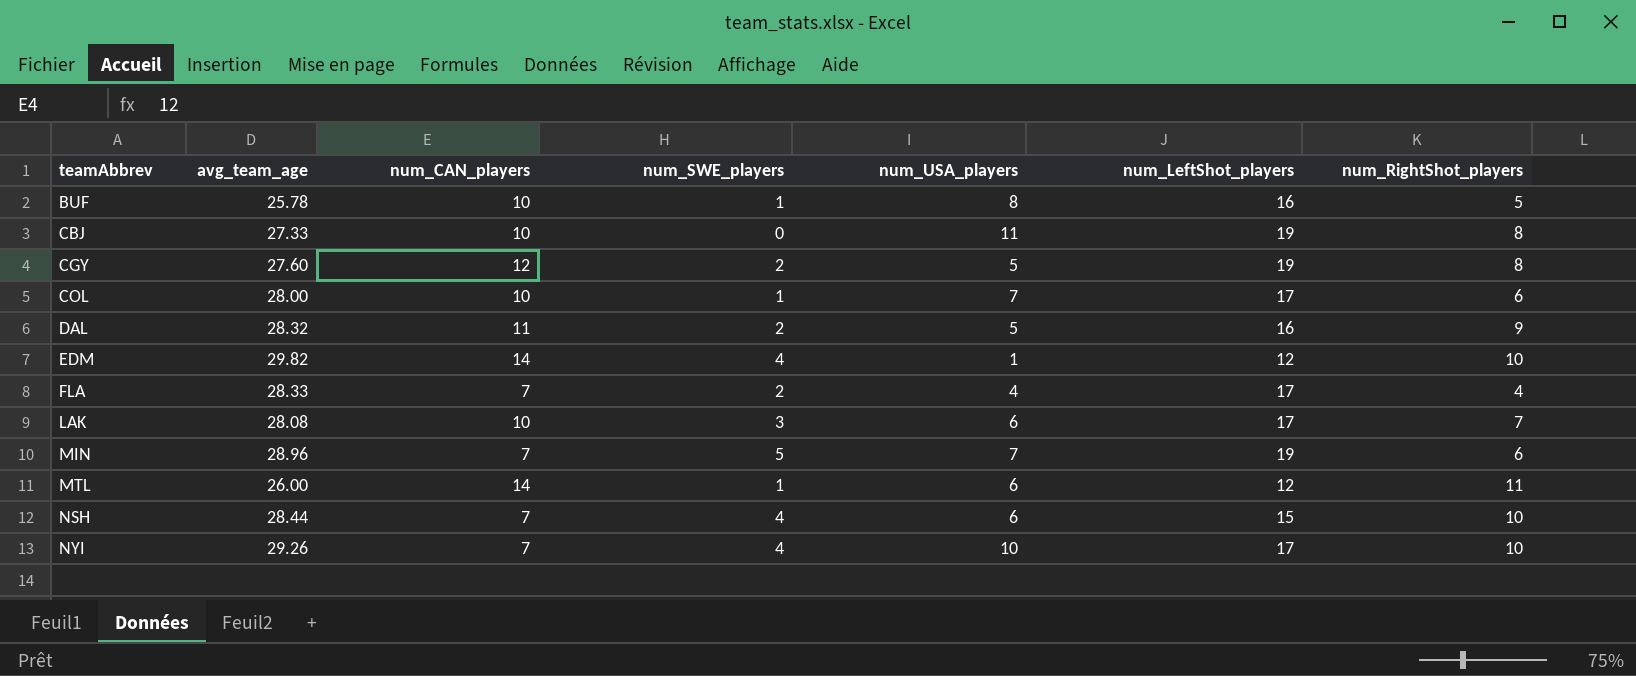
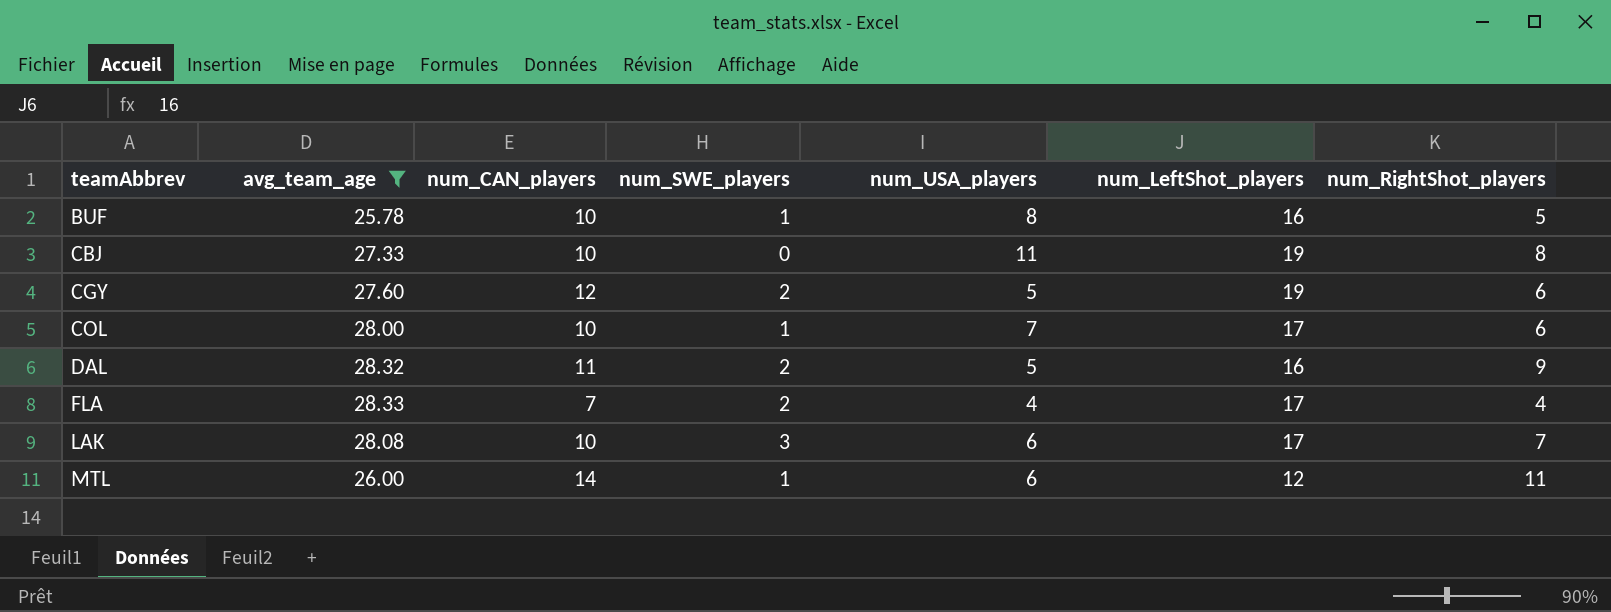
filter: none -> avg_team_age <= 28.33
CGY | num_RightShot_players: 8 -> 6

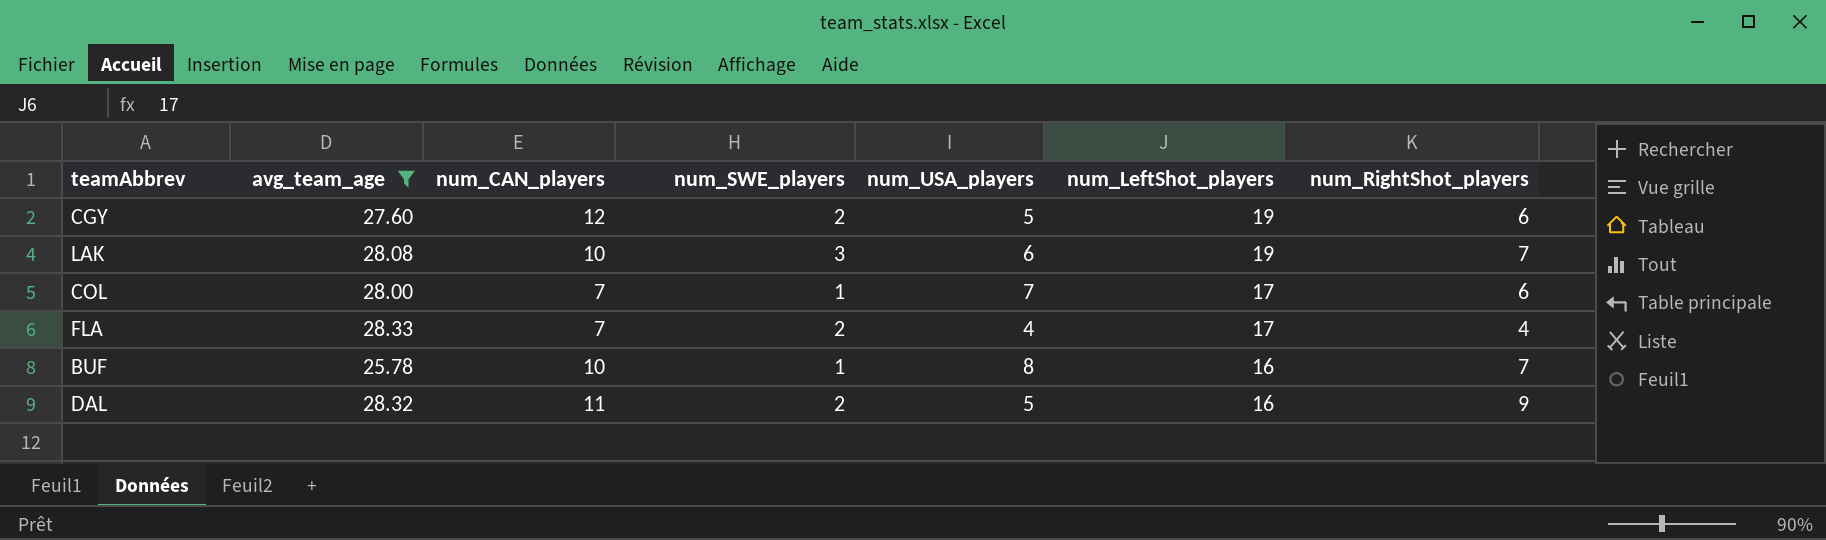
row order: teamAbbrev ascending -> num_LeftShot_players descending
row CBJ: 27.33 | 10 | 0 | 11 | 19 | 8 -> none
row MTL: 26.00 | 14 | 1 | 6 | 12 | 11 -> none
LAK | num_LeftShot_players: 17 -> 19
COL | num_CAN_players: 10 -> 7
BUF | num_RightShot_players: 5 -> 7

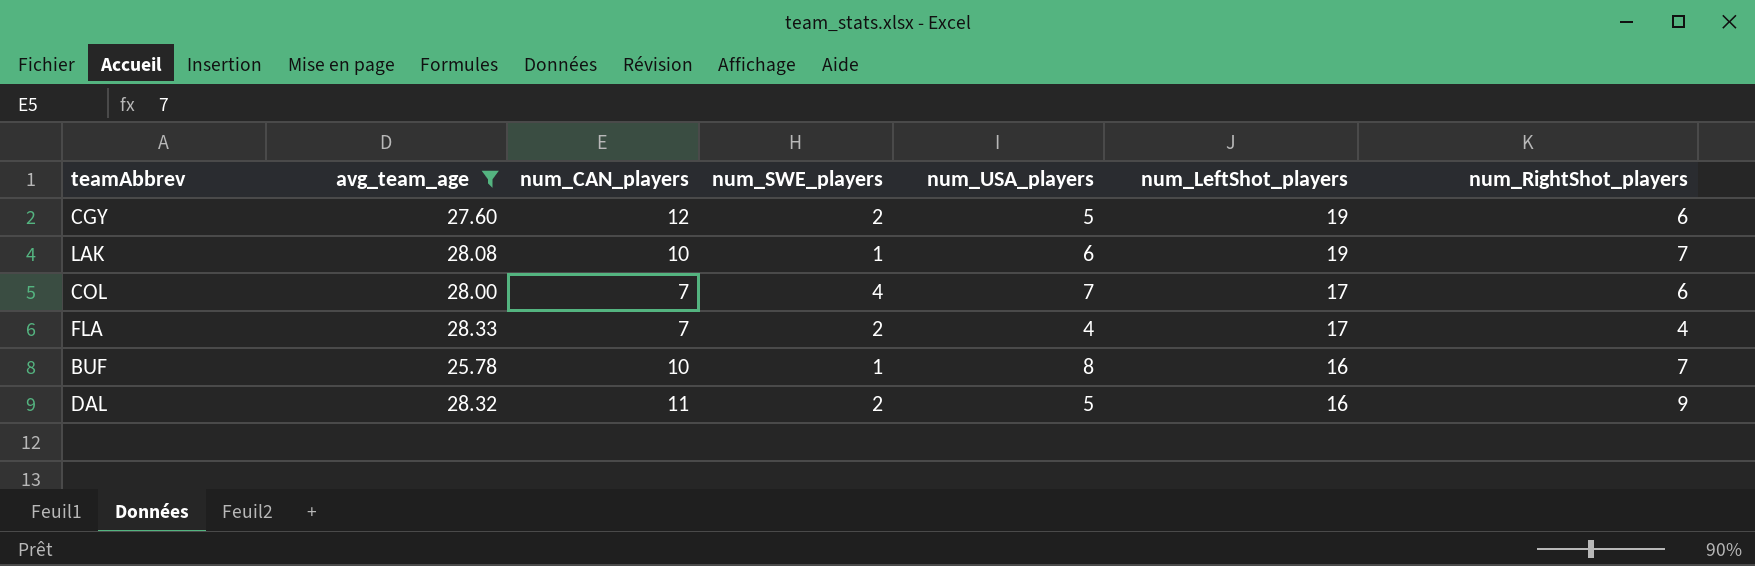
LAK | num_SWE_players: 3 -> 1
COL | num_SWE_players: 1 -> 4

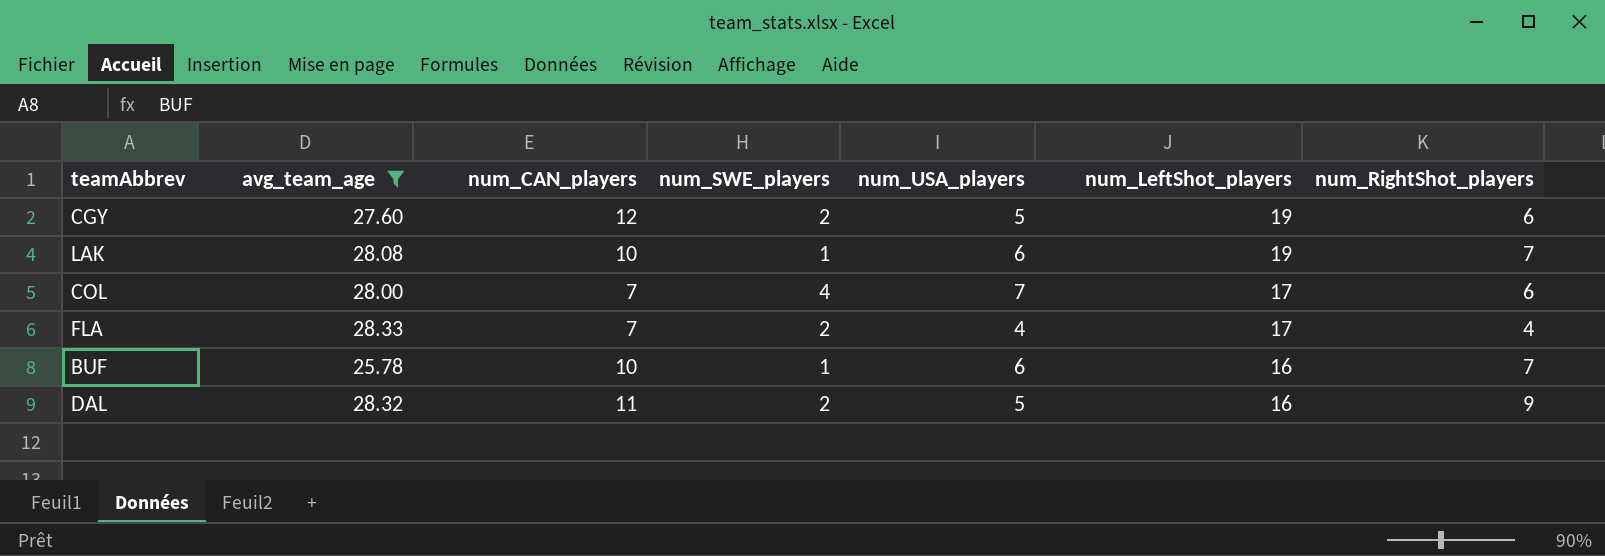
BUF | num_USA_players: 8 -> 6

